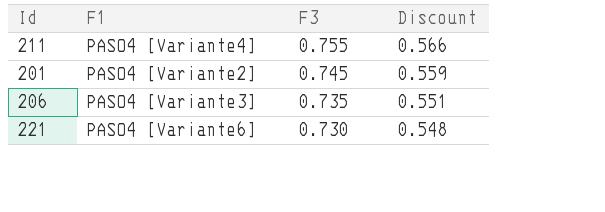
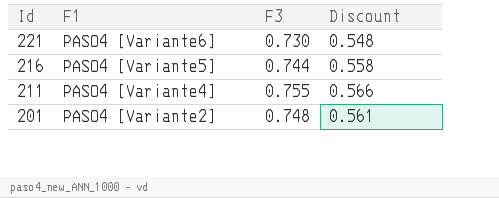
row order: F3 descending -> Id descending
row 206: PASO4 [Variante3] | 0.735 | 0.551 -> none
row 216: none -> PASO4 [Variante5] | 0.744 | 0.558
201 | F3: 0.745 -> 0.748
201 | Discount: 0.559 -> 0.561

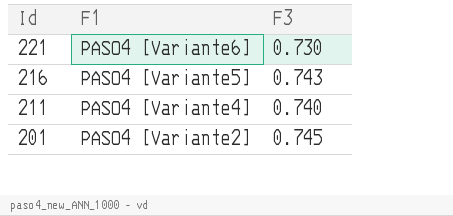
column Discount | formula: [F3] * 0.75 -> none
216 | F3: 0.744 -> 0.743
211 | F3: 0.755 -> 0.740
201 | F3: 0.748 -> 0.745

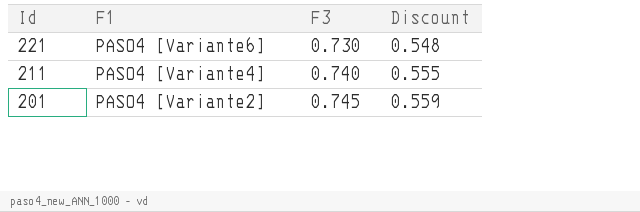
column Discount | formula: none -> [F3] * 0.75
row 216: PASO4 [Variante5] | 0.743 -> none

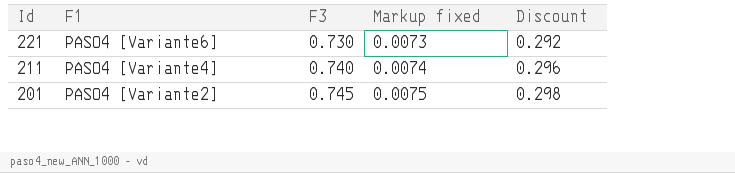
column Markup fixed | formula: none -> [F3] * 0.01
column Discount | formula: [F3] * 0.75 -> [F3] * 0.4

